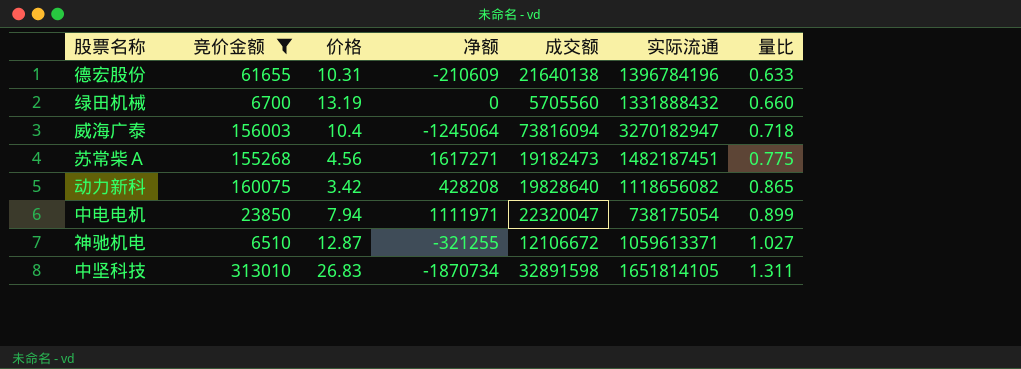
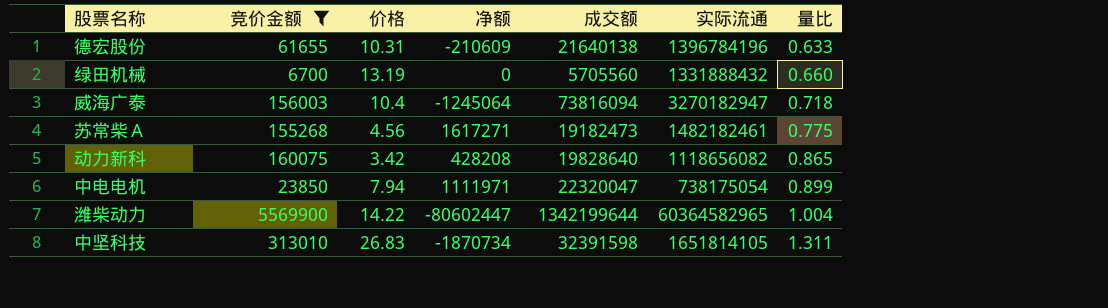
row 神驰机电: 6510 | 12.87 | -321255 | 12106672 | 1059613371 | 1.027 -> none
苏常柴Ａ | 实际流通: 1482187451 -> 1482182461
row 潍柴动力: none -> 5569900 | 14.22 | -80602447 | 1342199644 | 60364582965 | 1.004
中坚科技 | 成交额: 32891598 -> 32391598

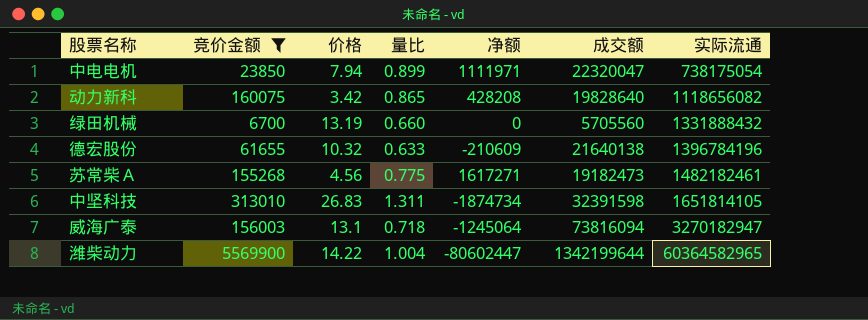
row order: 量比 ascending -> 实际流通 ascending
column 量比 | position: 7 -> 4
德宏股份 | 价格: 10.31 -> 10.32
中坚科技 | 净额: -1870734 -> -1874734
威海广泰 | 价格: 10.4 -> 13.1

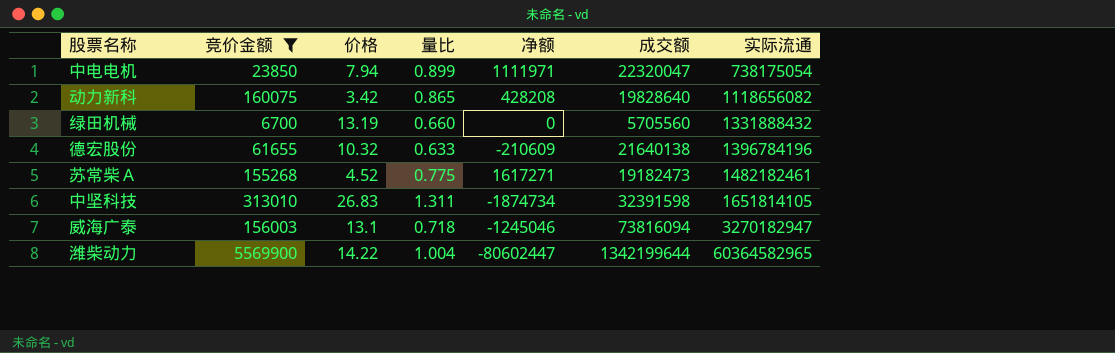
苏常柴Ａ | 价格: 4.56 -> 4.52
威海广泰 | 净额: -1245064 -> -1245046

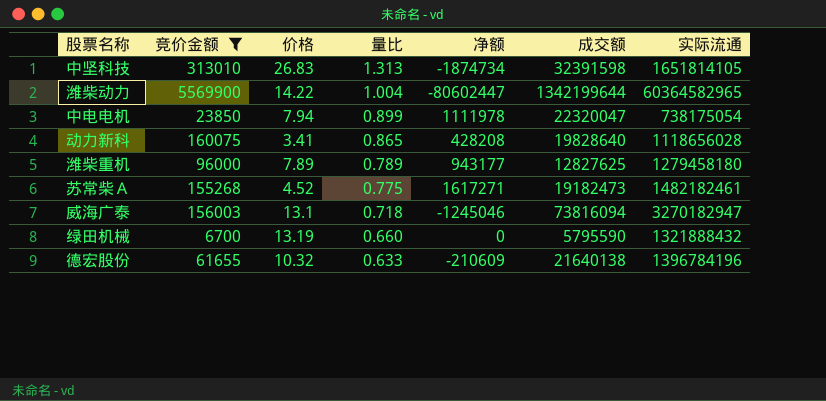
row order: 实际流通 ascending -> 量比 descending
中坚科技 | 量比: 1.311 -> 1.313
中电电机 | 净额: 1111971 -> 1111978
动力新科 | 价格: 3.42 -> 3.41
动力新科 | 实际流通: 1118656082 -> 1118656028
row 潍柴重机: none -> 96000 | 7.89 | 0.789 | 943177 | 12827625 | 1279458180
绿田机械 | 成交额: 5705560 -> 5795590
绿田机械 | 实际流通: 1331888432 -> 1321888432

